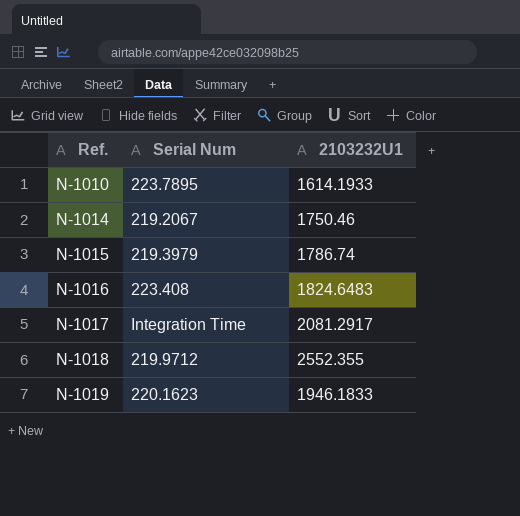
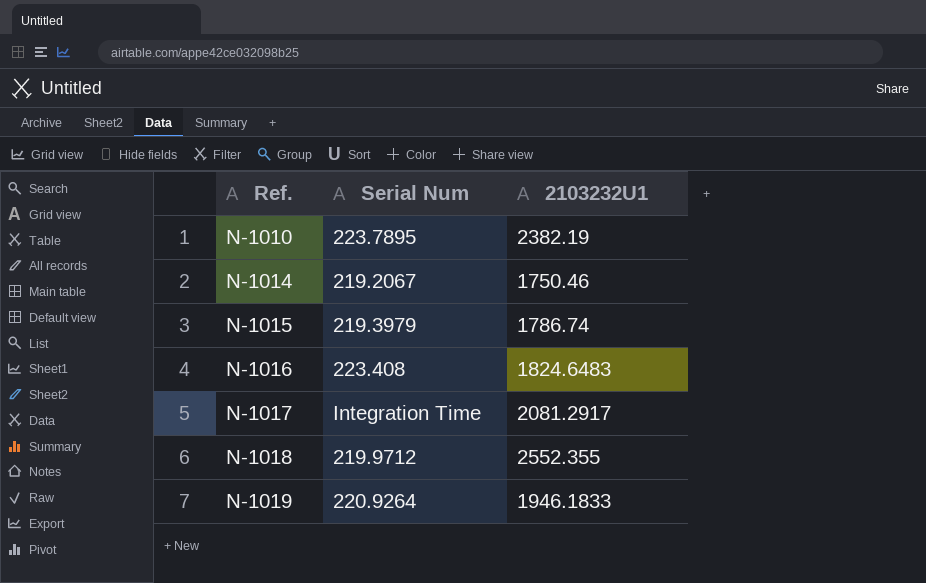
N-1010 | 2103232U1: 1614.1933 -> 2382.19
N-1019 | Serial Num: 220.1623 -> 220.9264

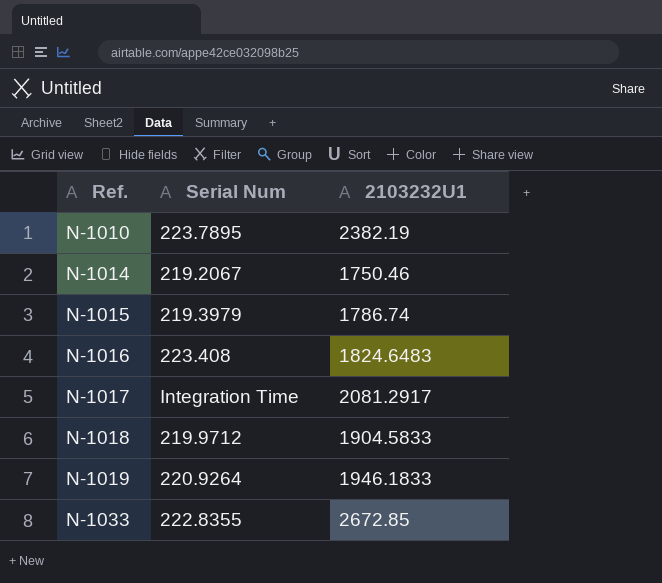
N-1018 | 2103232U1: 2552.355 -> 1904.5833
row N-1033: none -> 222.8355 | 2672.85

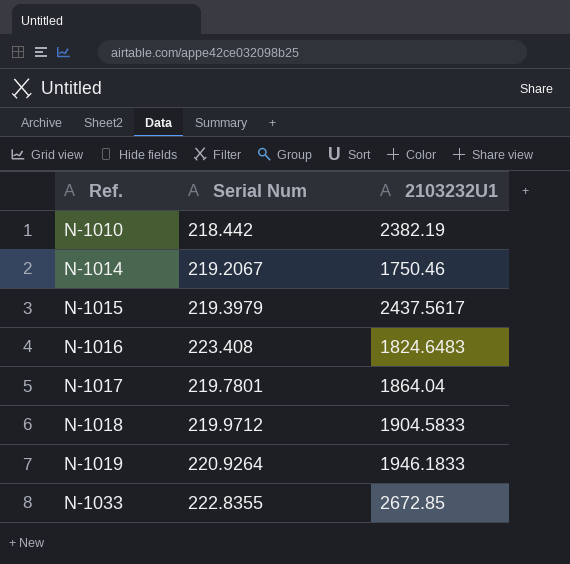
N-1010 | Serial Num: 223.7895 -> 218.442
N-1015 | 2103232U1: 1786.74 -> 2437.5617
N-1017 | Serial Num: Integration Time -> 219.7801
N-1017 | 2103232U1: 2081.2917 -> 1864.04

